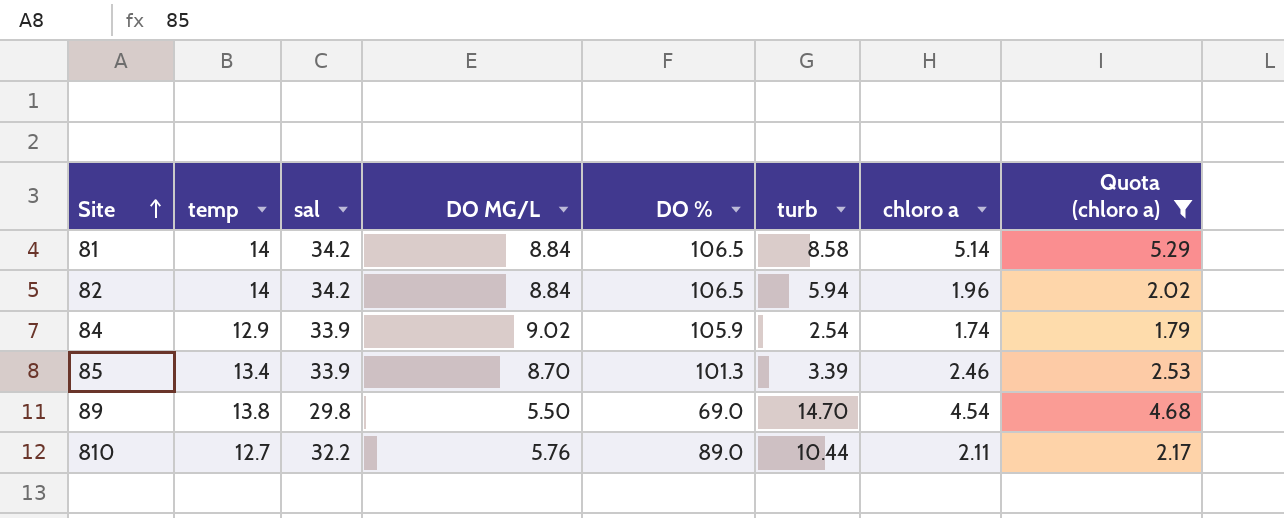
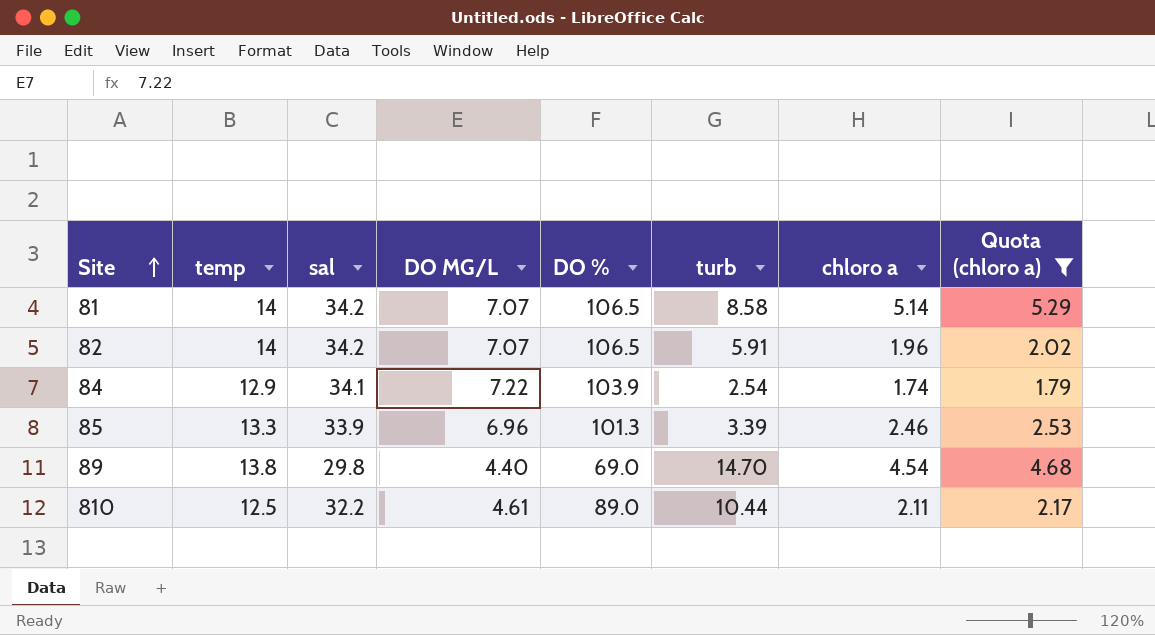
81 | DO MG/L: 8.84 -> 7.07
82 | DO MG/L: 8.84 -> 7.07
82 | turb: 5.94 -> 5.91
84 | sal: 33.9 -> 34.1
84 | DO MG/L: 9.02 -> 7.22
84 | DO %: 105.9 -> 103.9
85 | temp: 13.4 -> 13.3
85 | DO MG/L: 8.70 -> 6.96
89 | DO MG/L: 5.50 -> 4.40
810 | temp: 12.7 -> 12.5
810 | DO MG/L: 5.76 -> 4.61

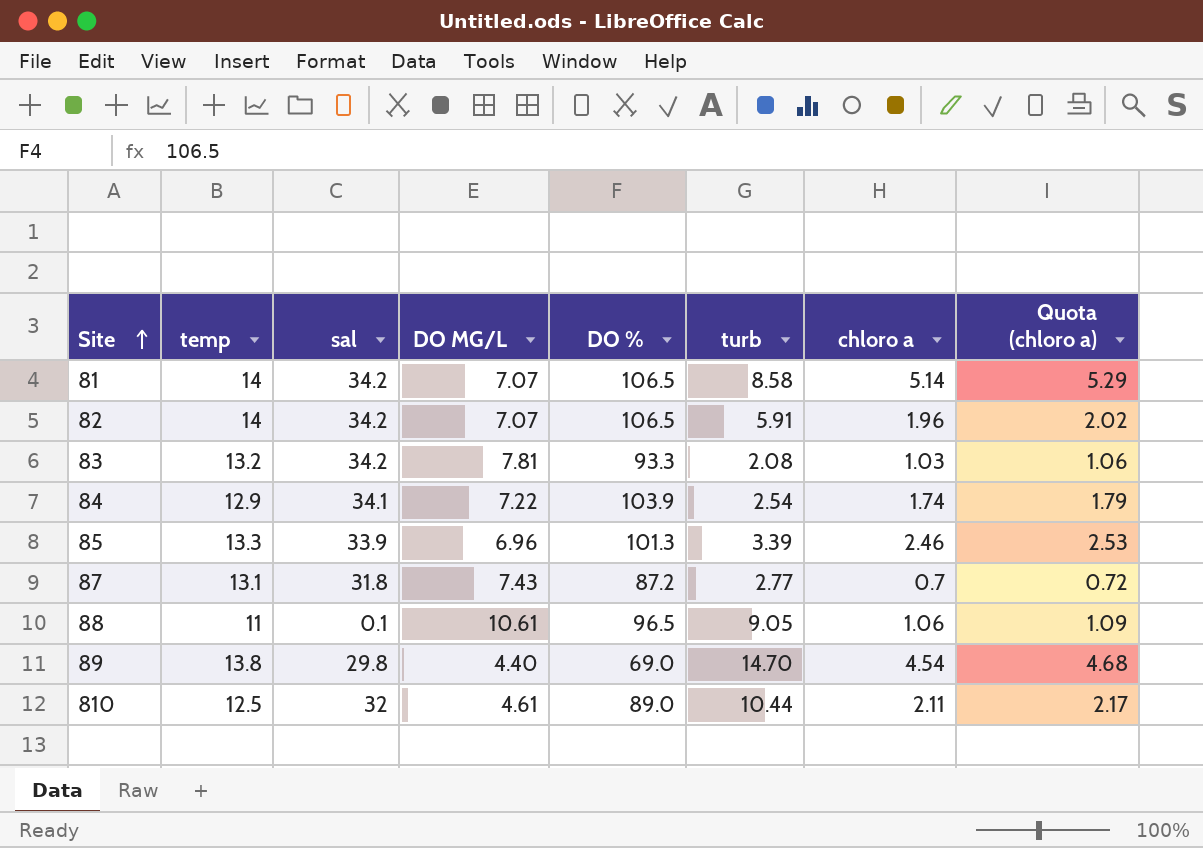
filter: Quota (chloro a) >= 1.79 -> none
810 | sal: 32.2 -> 32

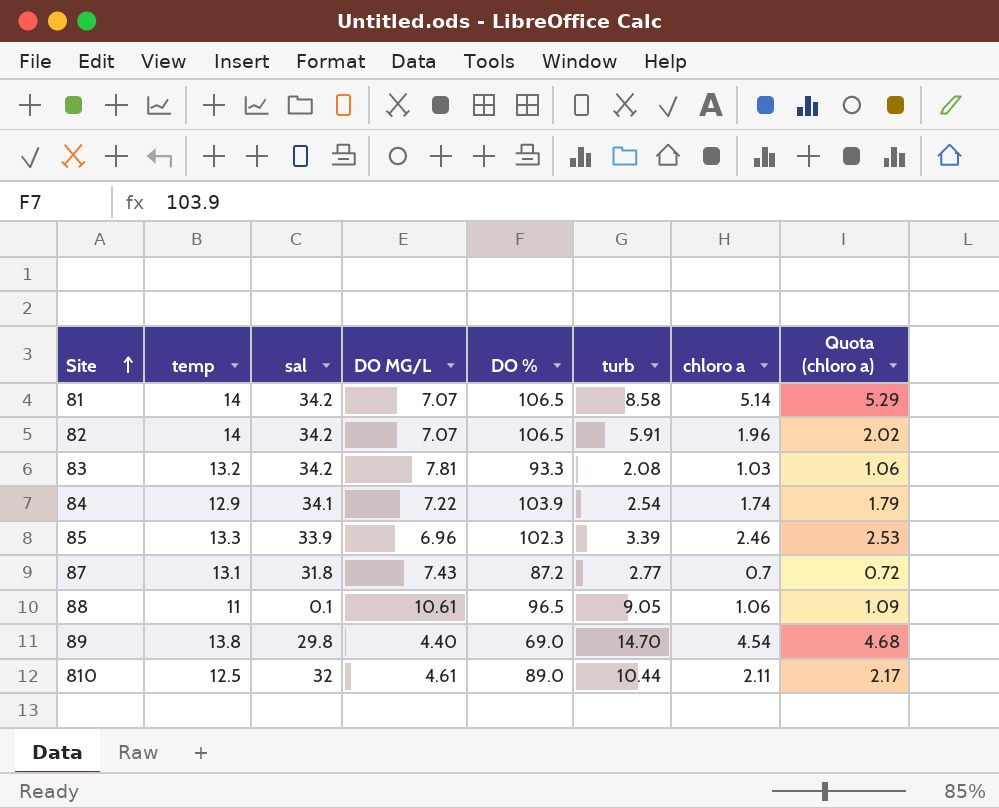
85 | DO %: 101.3 -> 102.3

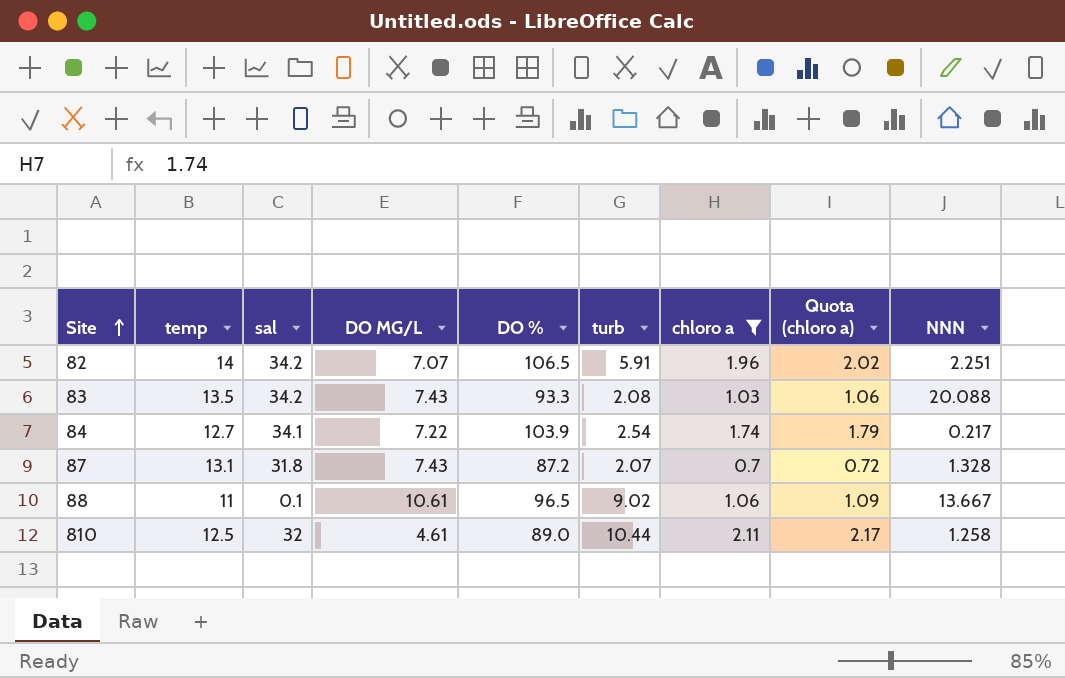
filter: none -> chloro a <= 2.11
column NNN | position: none -> 9
83 | temp: 13.2 -> 13.5
83 | DO MG/L: 7.81 -> 7.43
84 | temp: 12.9 -> 12.7
87 | turb: 2.77 -> 2.07
88 | turb: 9.05 -> 9.02

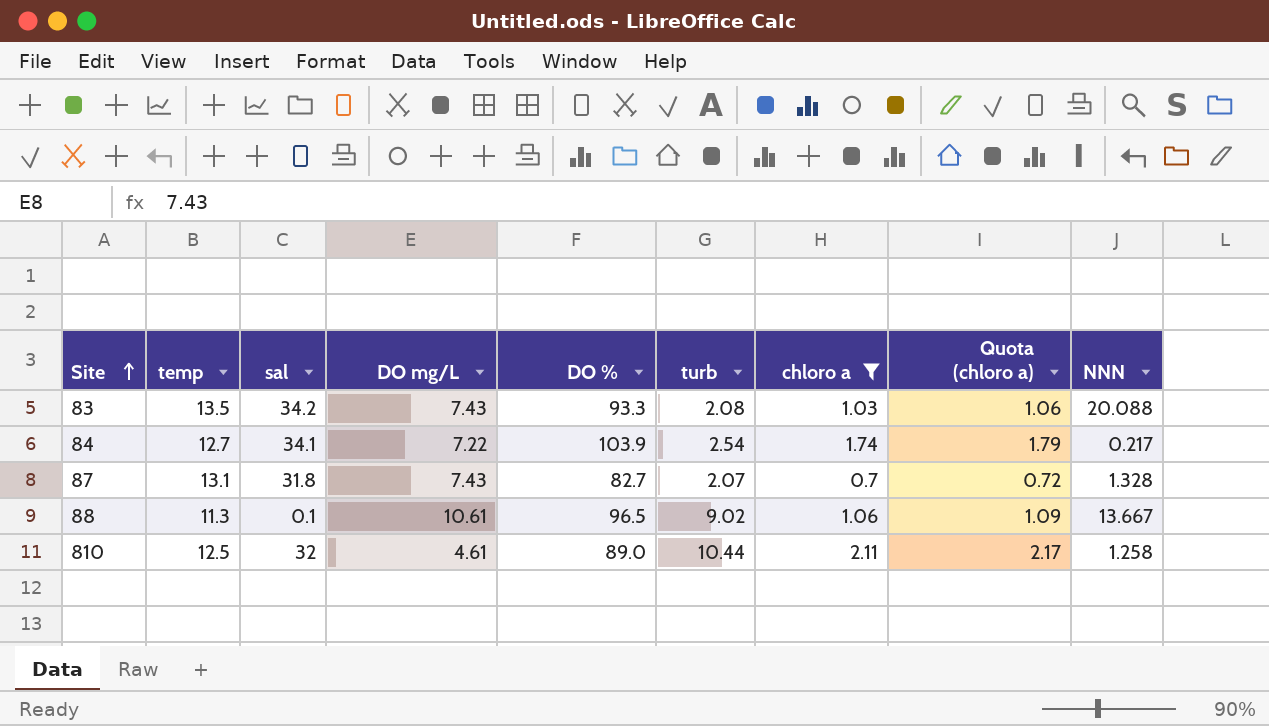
column name: DO MG/L -> DO mg/L
row 82: 14 | 34.2 | 7.07 | 106.5 | 5.91 | 1.96 | 2.02 | 2.251 -> none
87 | DO %: 87.2 -> 82.7
88 | temp: 11 -> 11.3

